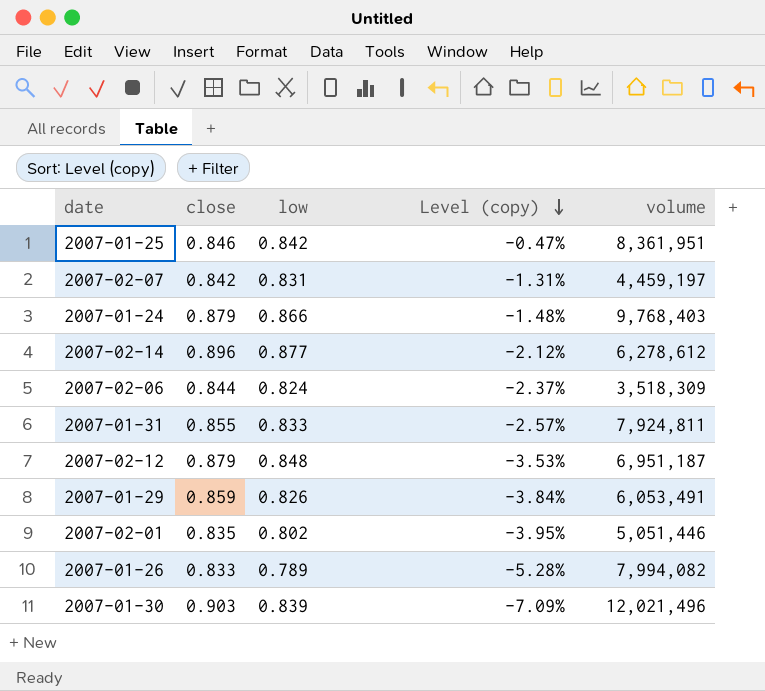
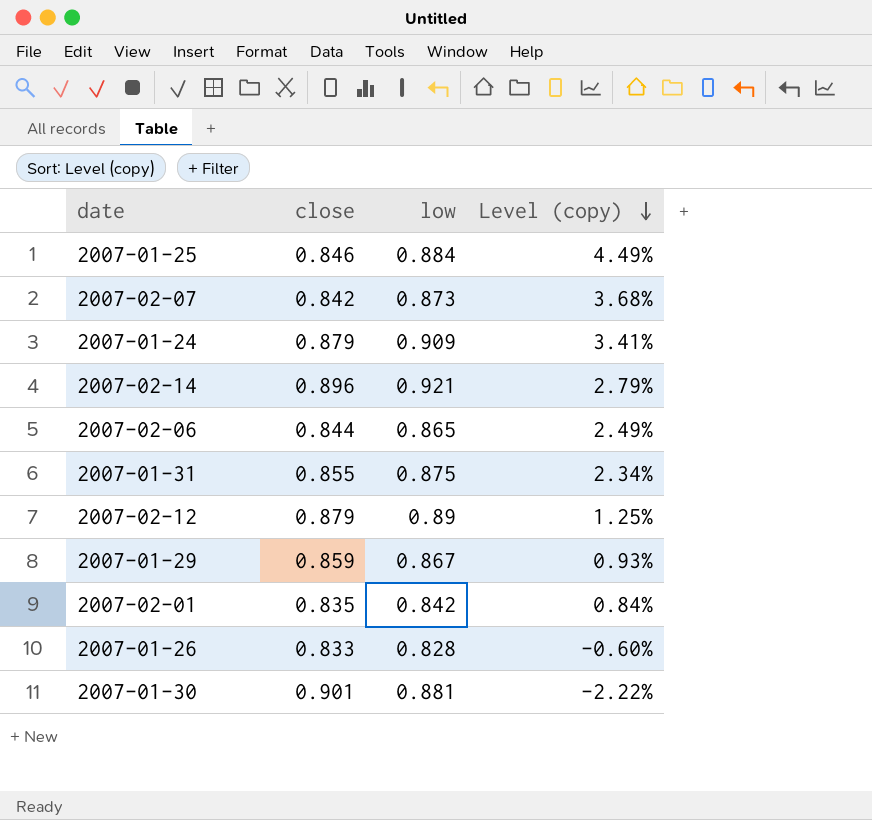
column volume | position: 5 -> none
2007-01-25 | low: 0.842 -> 0.884
2007-01-25 | Level (copy): -0.47% -> 4.49%
2007-02-07 | low: 0.831 -> 0.873
2007-02-07 | Level (copy): -1.31% -> 3.68%
2007-01-24 | low: 0.866 -> 0.909
2007-01-24 | Level (copy): -1.48% -> 3.41%
2007-02-14 | low: 0.877 -> 0.921
2007-02-14 | Level (copy): -2.12% -> 2.79%
2007-02-06 | low: 0.824 -> 0.865
2007-02-06 | Level (copy): -2.37% -> 2.49%
2007-01-31 | low: 0.833 -> 0.875
2007-01-31 | Level (copy): -2.57% -> 2.34%
2007-02-12 | low: 0.848 -> 0.89
2007-02-12 | Level (copy): -3.53% -> 1.25%
2007-01-29 | low: 0.826 -> 0.867
2007-01-29 | Level (copy): -3.84% -> 0.93%
2007-02-01 | low: 0.802 -> 0.842
2007-02-01 | Level (copy): -3.95% -> 0.84%
2007-01-26 | low: 0.789 -> 0.828
2007-01-26 | Level (copy): -5.28% -> -0.60%
2007-01-30 | close: 0.903 -> 0.901
2007-01-30 | low: 0.839 -> 0.881
2007-01-30 | Level (copy): -7.09% -> -2.22%

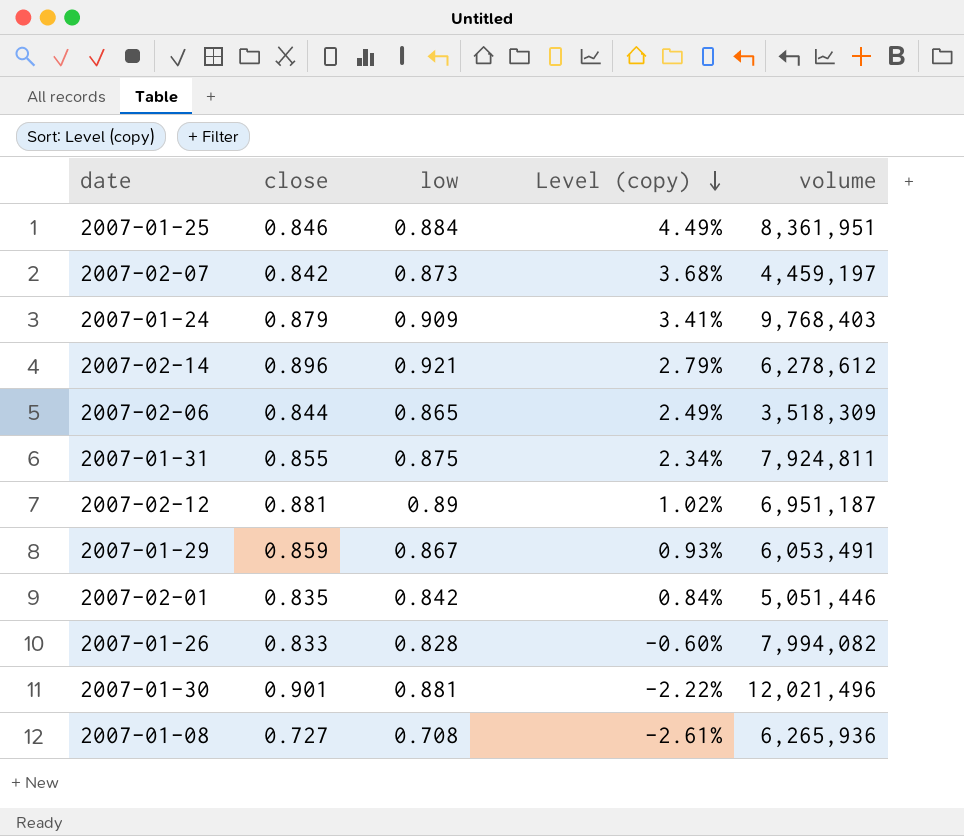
column volume | position: none -> 5
2007-02-12 | close: 0.879 -> 0.881
2007-02-12 | Level (copy): 1.25% -> 1.02%
row 2007-01-08: none -> 0.727 | 0.708 | -2.61% | 6,265,936

